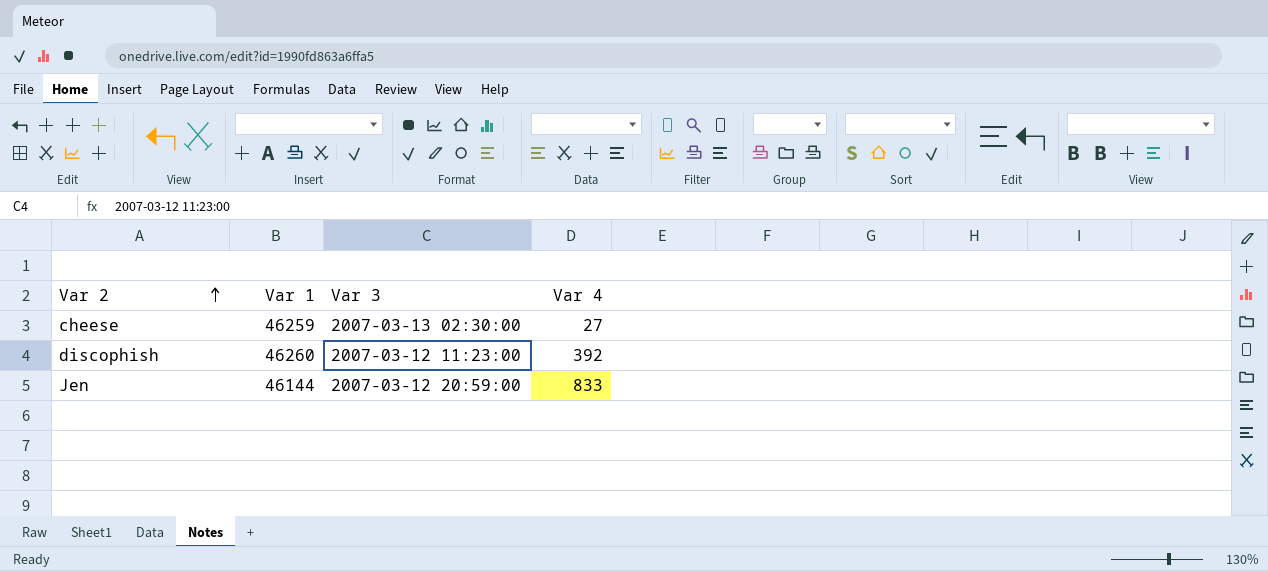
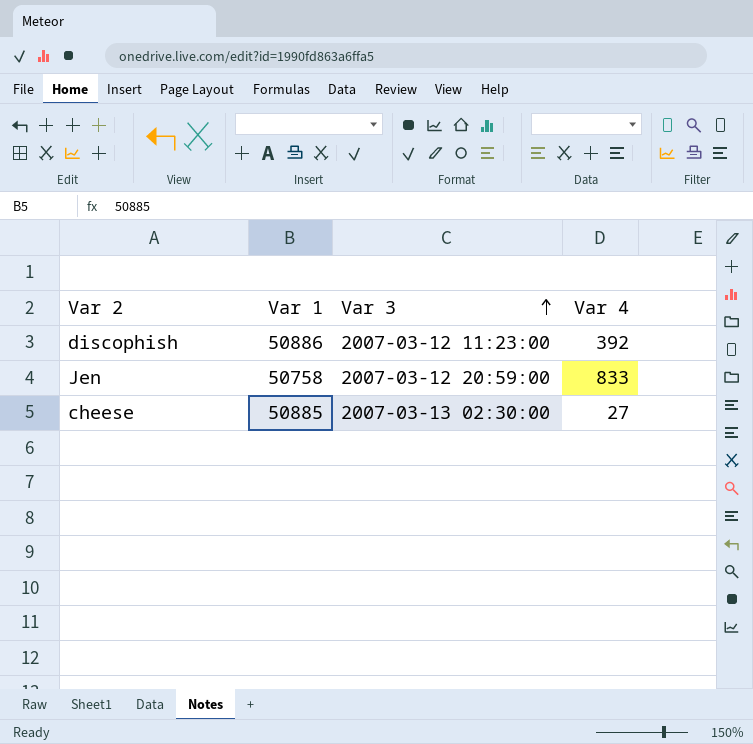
row order: Var 2 ascending -> Var 3 ascending
discophish | Var 1: 46260 -> 50886
Jen | Var 1: 46144 -> 50758
cheese | Var 1: 46259 -> 50885

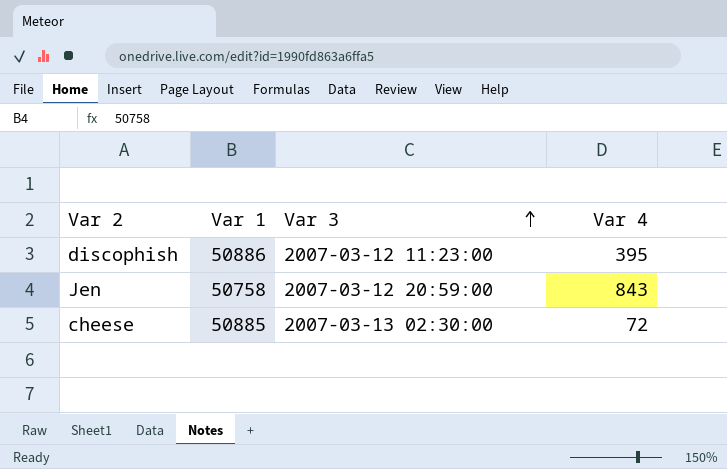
discophish | Var 4: 392 -> 395
Jen | Var 4: 833 -> 843
cheese | Var 4: 27 -> 72

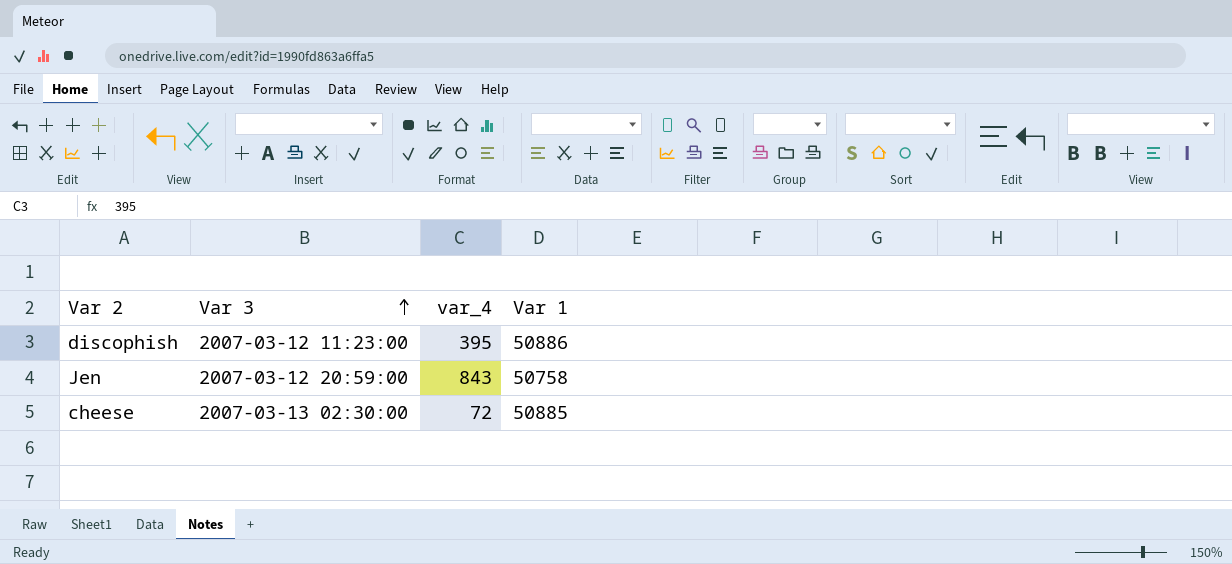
column name: Var 4 -> var_4
column Var 1 | position: 2 -> 4

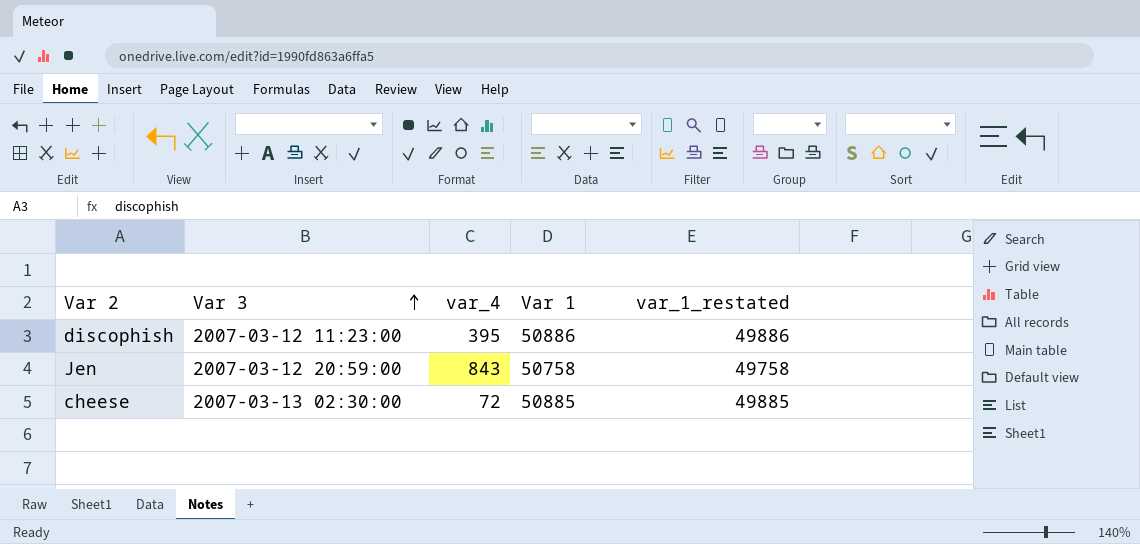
column var_1_restated | formula: none -> [Var 1] - 1000

